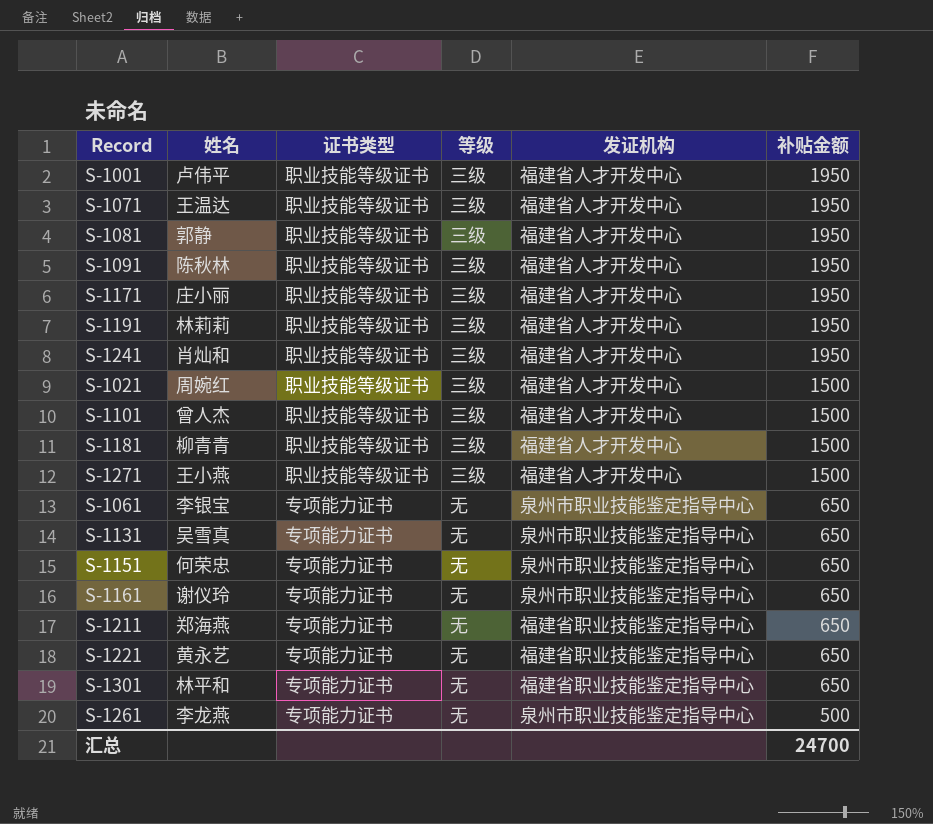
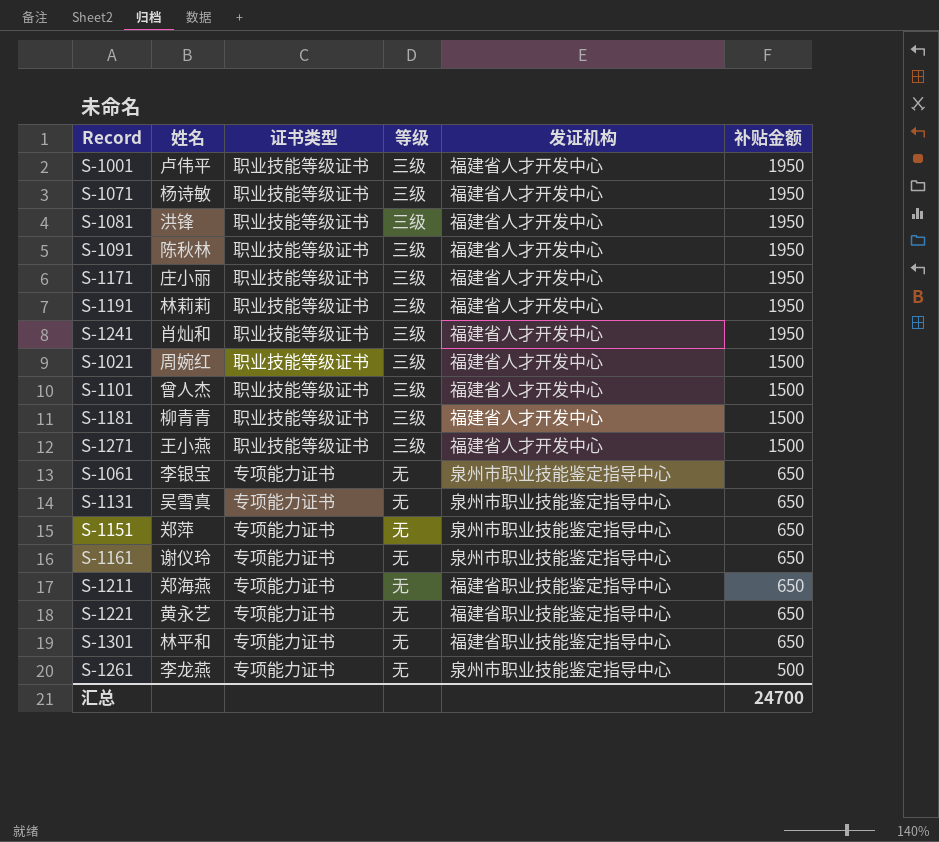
S-1071 | 姓名: 王温达 -> 杨诗敏
S-1081 | 姓名: 郭静 -> 洪锋
S-1151 | 姓名: 何荣忠 -> 郑萍

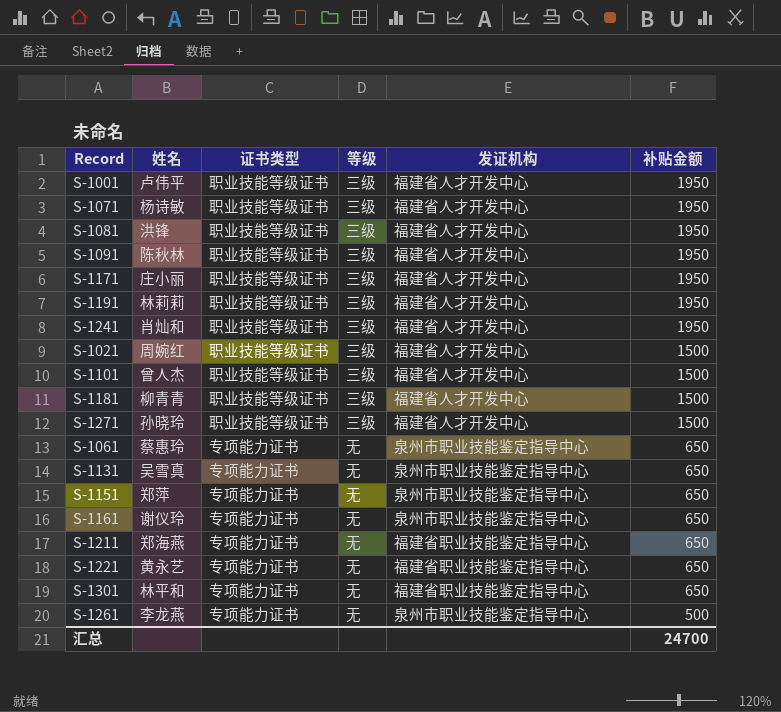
S-1271 | 姓名: 王小燕 -> 孙晓玲
S-1061 | 姓名: 李银宝 -> 蔡惠玲

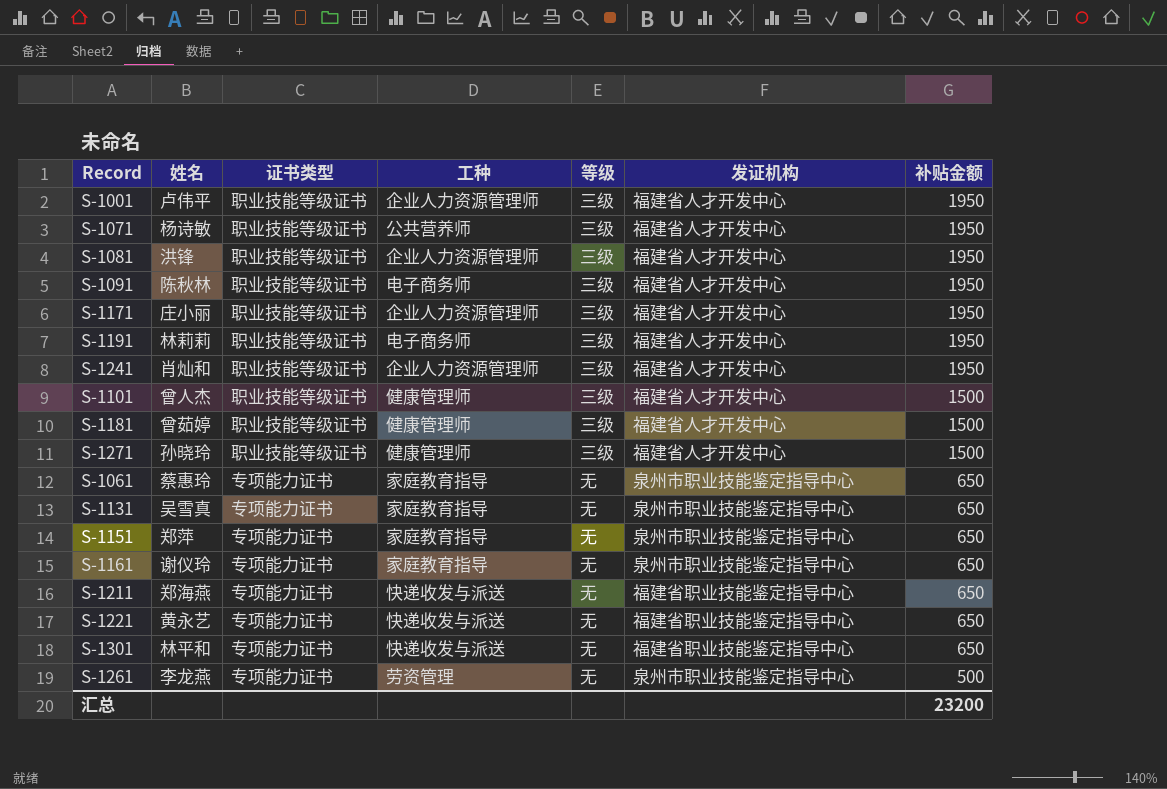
column 工种 | position: none -> 4
row S-1021: 周婉红 | 职业技能等级证书 | 三级 | 福建省人才开发中心 | 1500 -> none
S-1181 | 姓名: 柳青青 -> 曾茹婷
汇总 | 补贴金额: 24700 -> 23200

